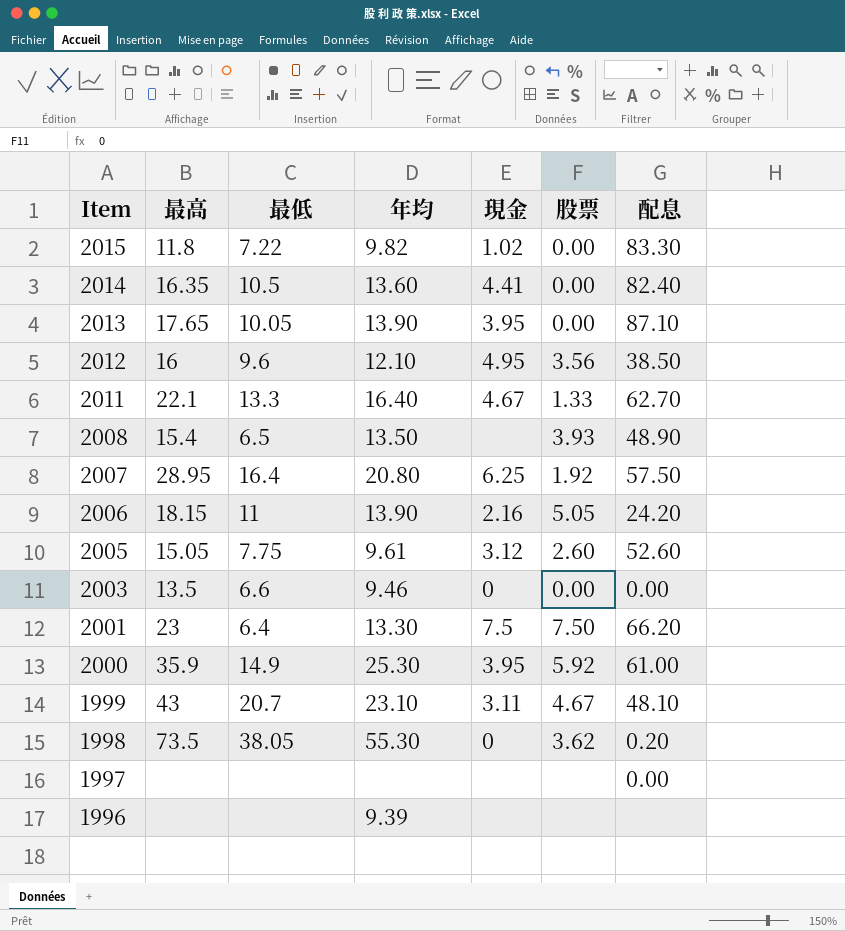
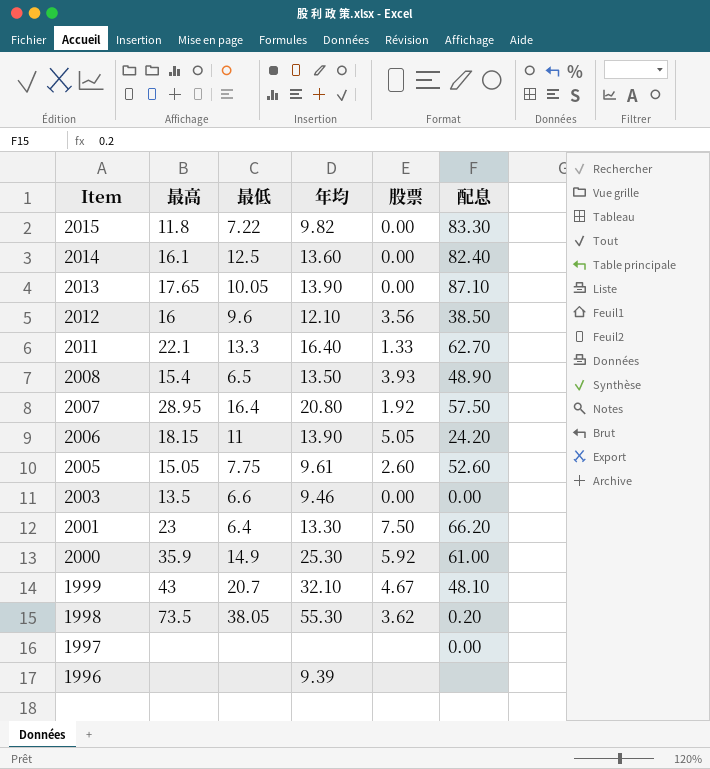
column 現金 | position: 5 -> none
2014 | 最高: 16.35 -> 16.1
2014 | 最低: 10.5 -> 12.5
1999 | 年均: 23.10 -> 32.10

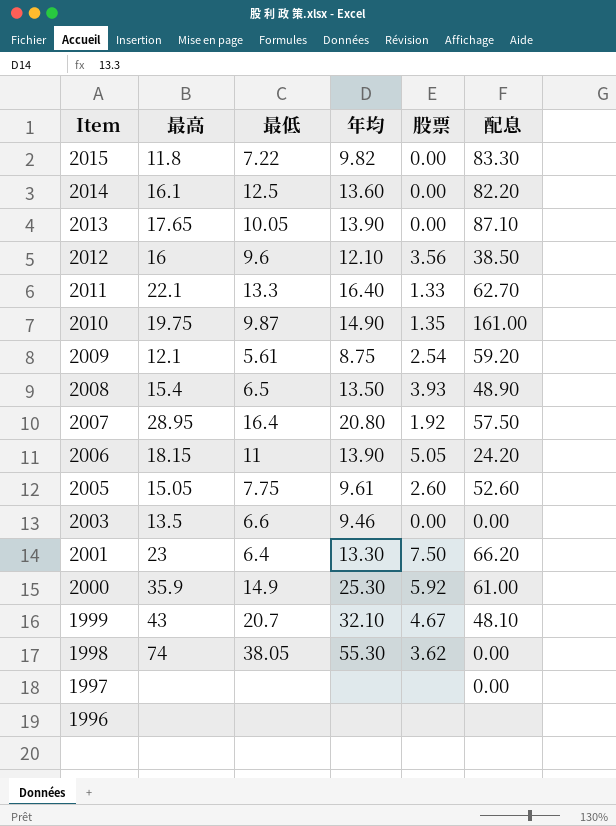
2014 | 配息: 82.40 -> 82.20
row 2010: none -> 19.75 | 9.87 | 14.90 | 1.35 | 161.00
row 2009: none -> 12.1 | 5.61 | 8.75 | 2.54 | 59.20
1998 | 最高: 73.5 -> 74
1998 | 配息: 0.20 -> 0.00
1996 | 年均: 9.39 -> none

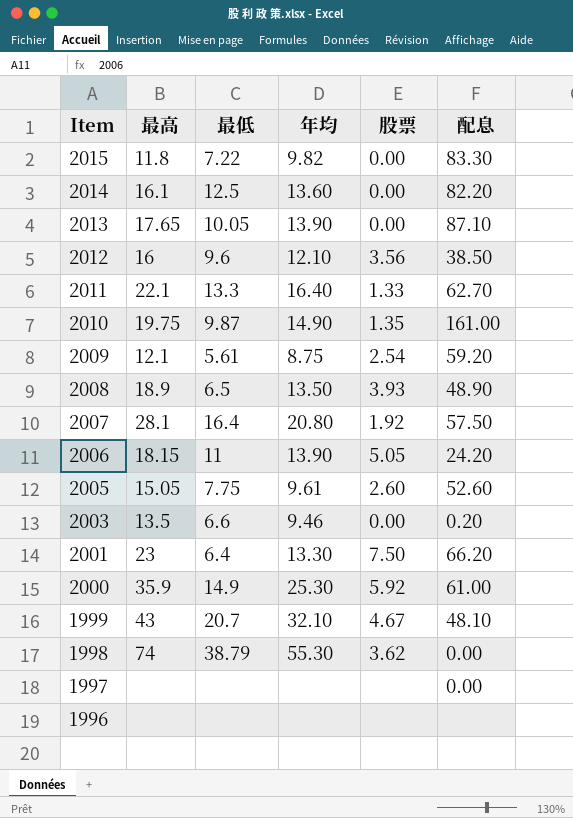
2008 | 最高: 15.4 -> 18.9
2007 | 最高: 28.95 -> 28.1
2003 | 配息: 0.00 -> 0.20
1998 | 最低: 38.05 -> 38.79

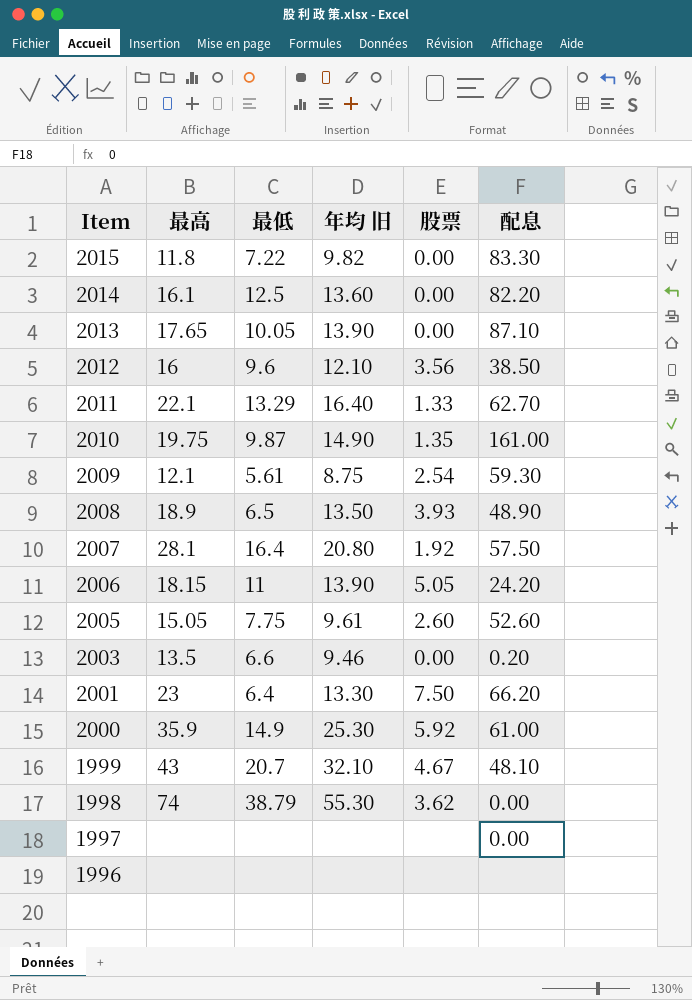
column name: 年均 -> 年均 旧
2011 | 最低: 13.3 -> 13.29
2009 | 配息: 59.20 -> 59.30

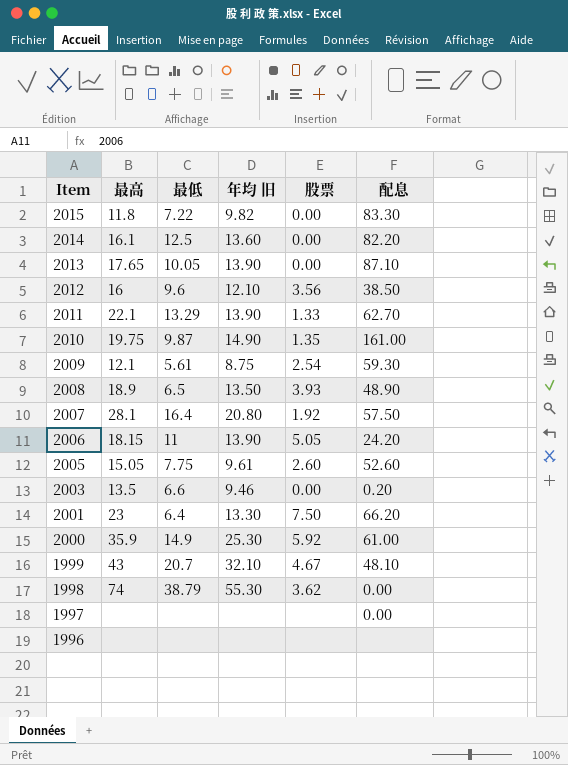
2011 | 年均 旧: 16.40 -> 13.90

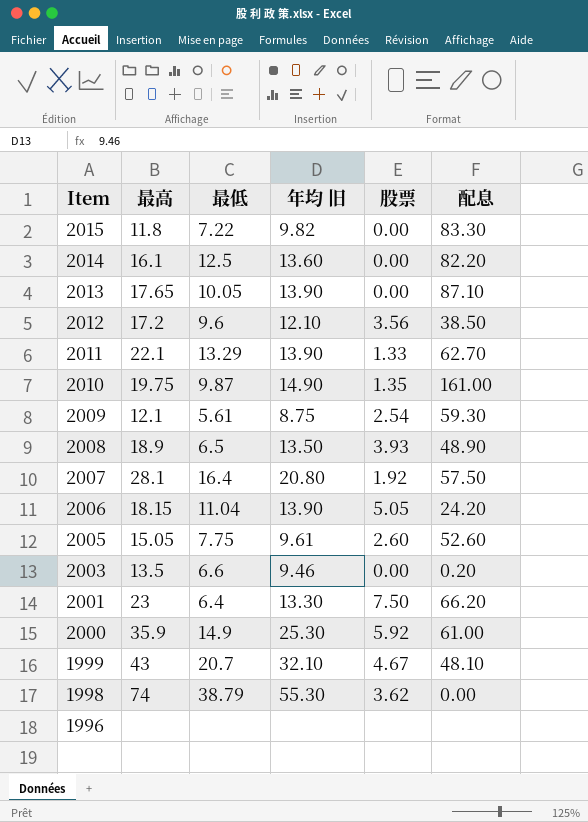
row 1997: none | none | none | none | 0.00 -> none
2012 | 最高: 16 -> 17.2
2006 | 最低: 11 -> 11.04

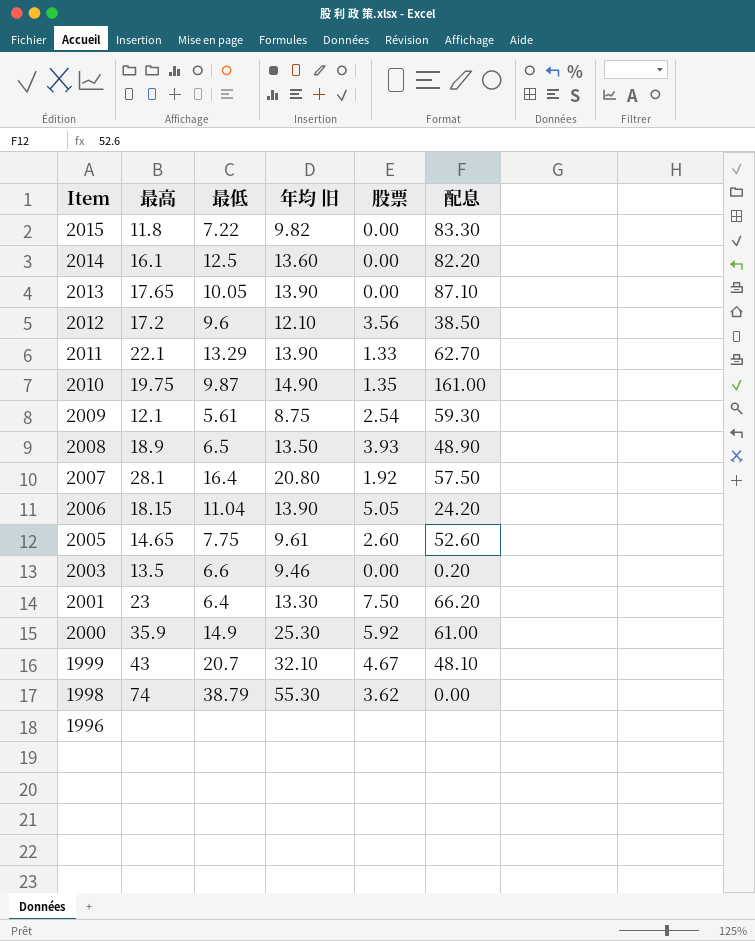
2005 | 最高: 15.05 -> 14.65

